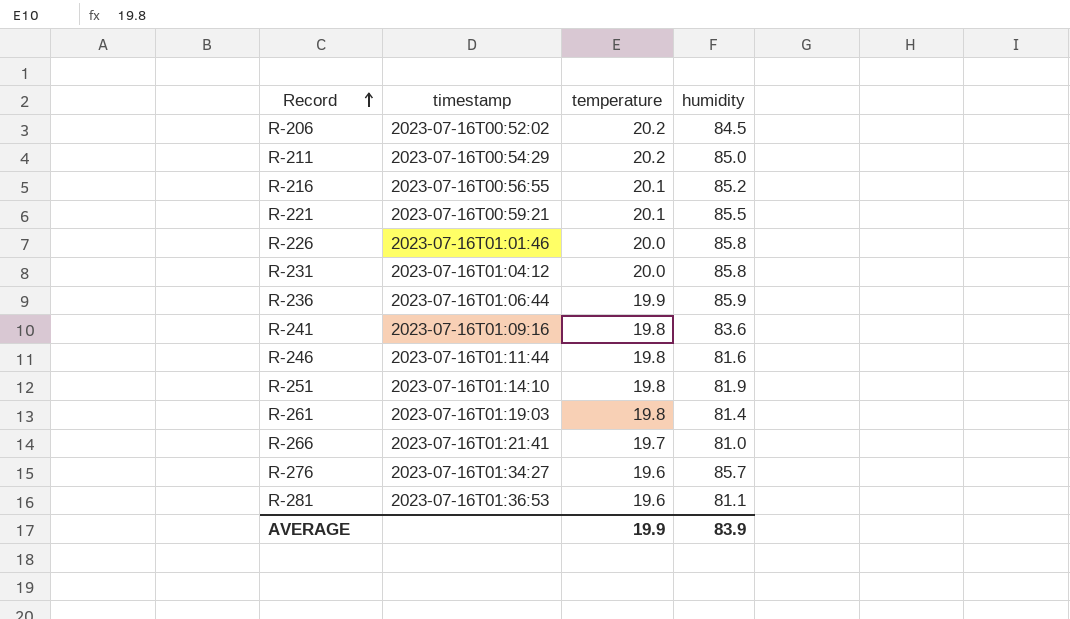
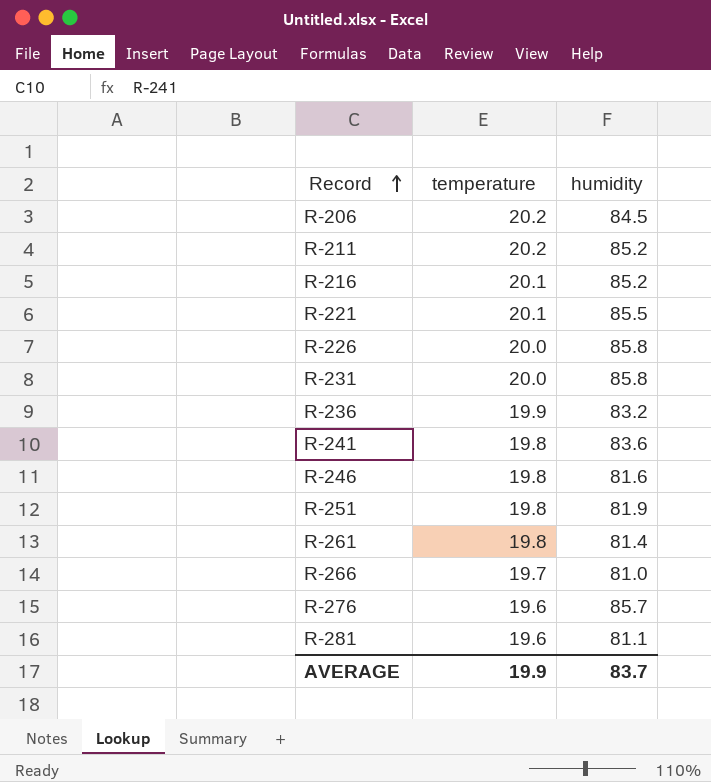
column timestamp | position: 2 -> none
R-211 | humidity: 85.0 -> 85.2
R-236 | humidity: 85.9 -> 83.2
AVERAGE | humidity: 83.9 -> 83.7

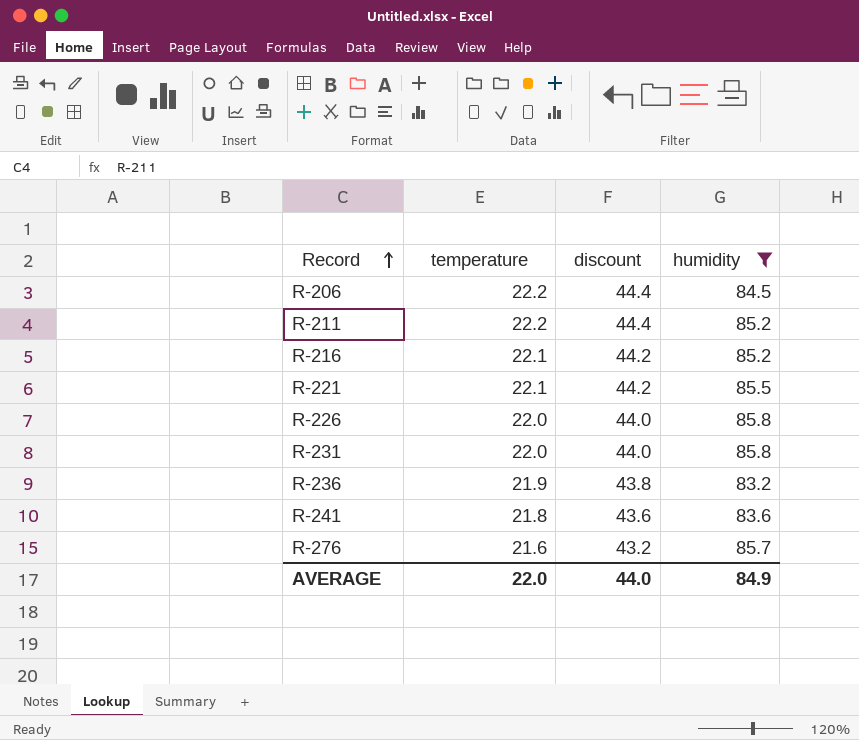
filter: none -> humidity >= 83.2
column discount | formula: none -> [temperature] * 2
R-206 | temperature: 20.2 -> 22.2
R-211 | temperature: 20.2 -> 22.2
R-216 | temperature: 20.1 -> 22.1
R-221 | temperature: 20.1 -> 22.1
R-226 | temperature: 20.0 -> 22.0
R-231 | temperature: 20.0 -> 22.0
R-236 | temperature: 19.9 -> 21.9
R-241 | temperature: 19.8 -> 21.8
R-276 | temperature: 19.6 -> 21.6
AVERAGE | temperature: 19.9 -> 22.0
AVERAGE | humidity: 83.7 -> 84.9

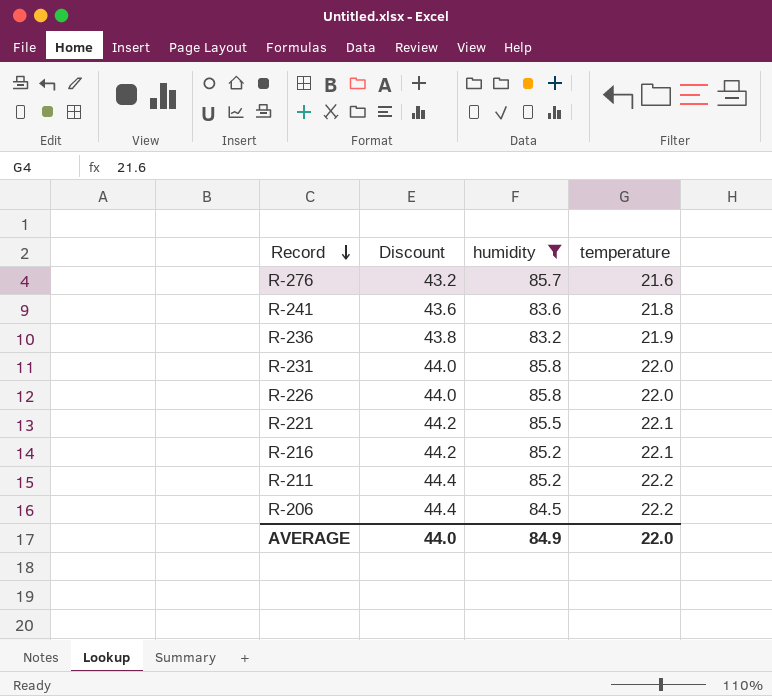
row order: Record ascending -> Record descending
column name: discount -> Discount
column temperature | position: 2 -> 4

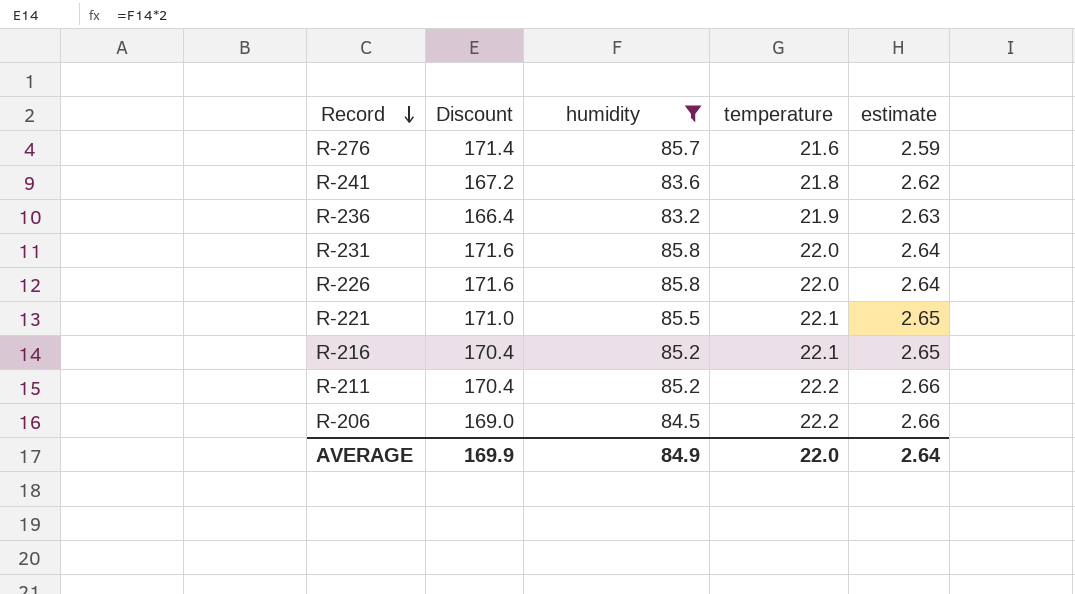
column Discount | formula: [temperature] * 2 -> [humidity] * 2
column estimate | formula: none -> [temperature] * 0.12
AVERAGE | Discount: 44.0 -> 169.9

